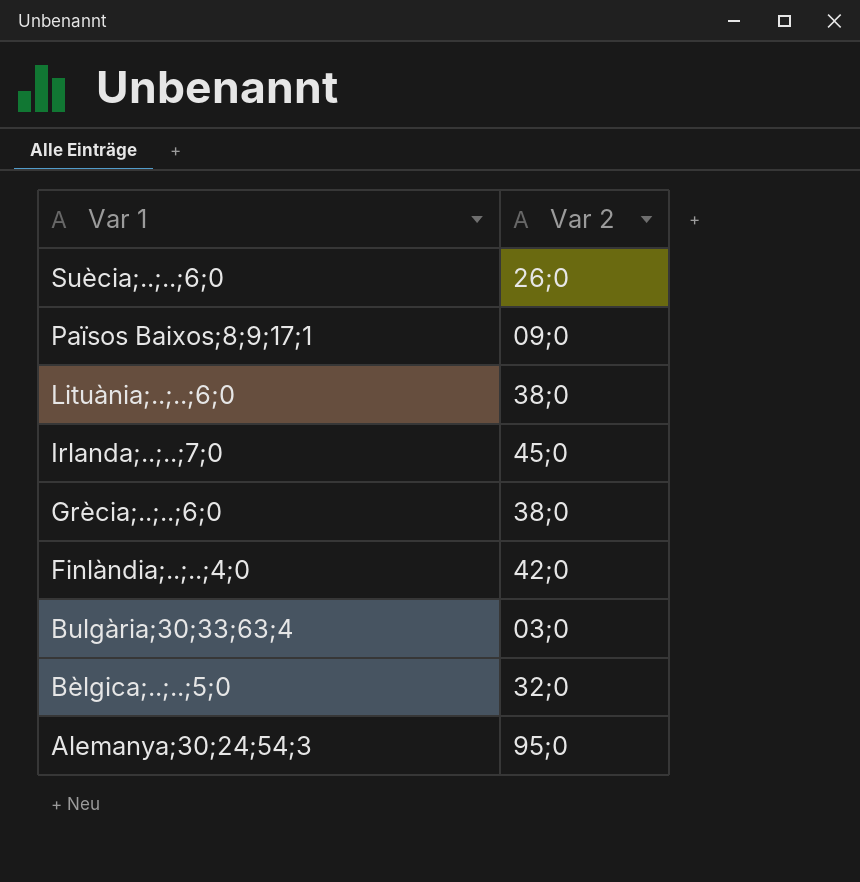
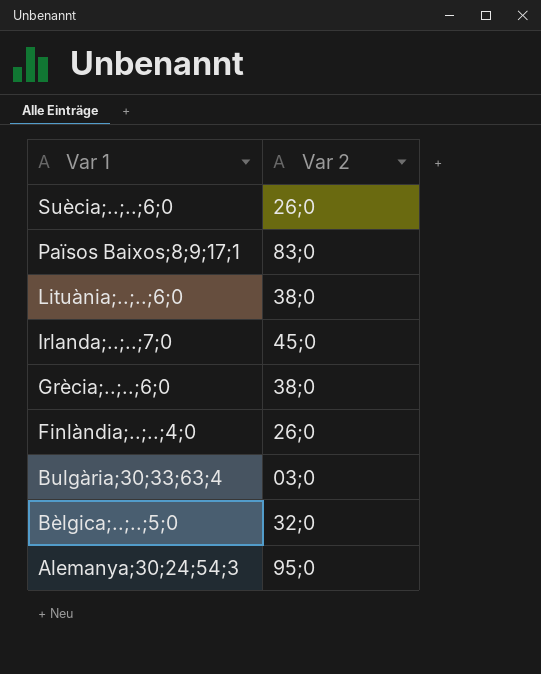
Països Baixos;8;9;17;1 | Var 2: 09;0 -> 83;0
Finlàndia;..;..;4;0 | Var 2: 42;0 -> 26;0

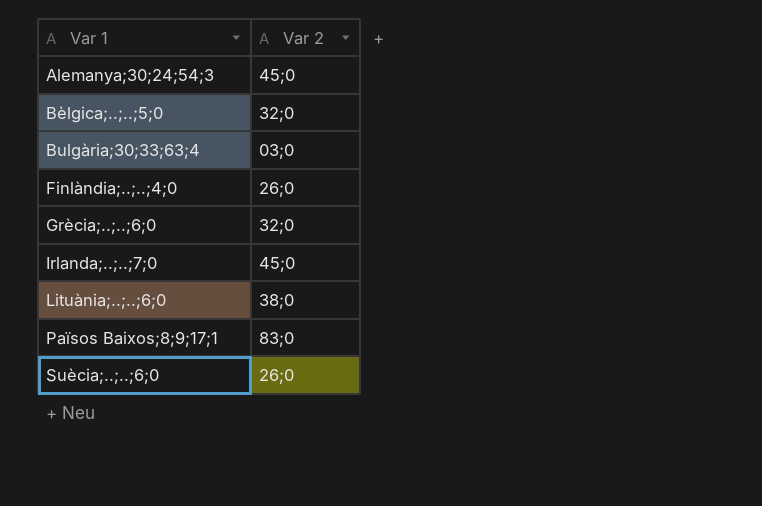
row order: Var 1 descending -> Var 1 ascending
Alemanya;30;24;54;3 | Var 2: 95;0 -> 45;0
Grècia;..;..;6;0 | Var 2: 38;0 -> 32;0

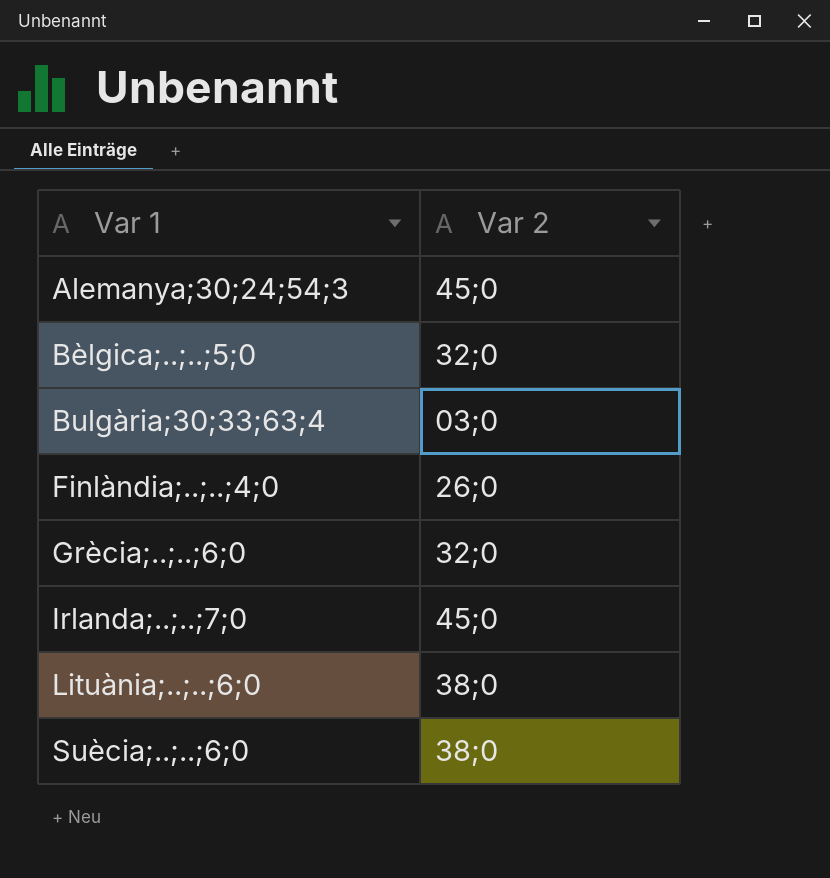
row Països Baixos;8;9;17;1: 83;0 -> none
Suècia;..;..;6;0 | Var 2: 26;0 -> 38;0

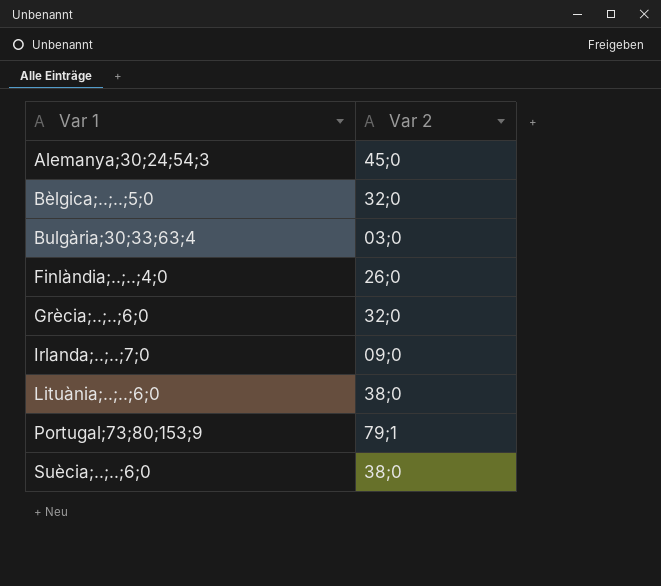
Irlanda;..;..;7;0 | Var 2: 45;0 -> 09;0
row Portugal;73;80;153;9: none -> 79;1

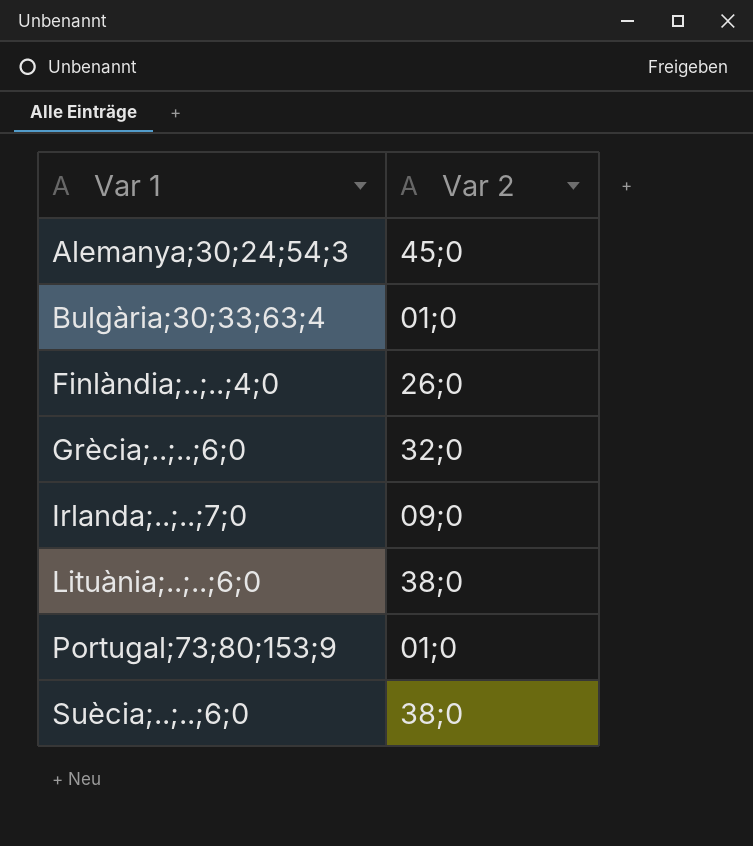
row Bèlgica;..;..;5;0: 32;0 -> none
Bulgària;30;33;63;4 | Var 2: 03;0 -> 01;0
Portugal;73;80;153;9 | Var 2: 79;1 -> 01;0

